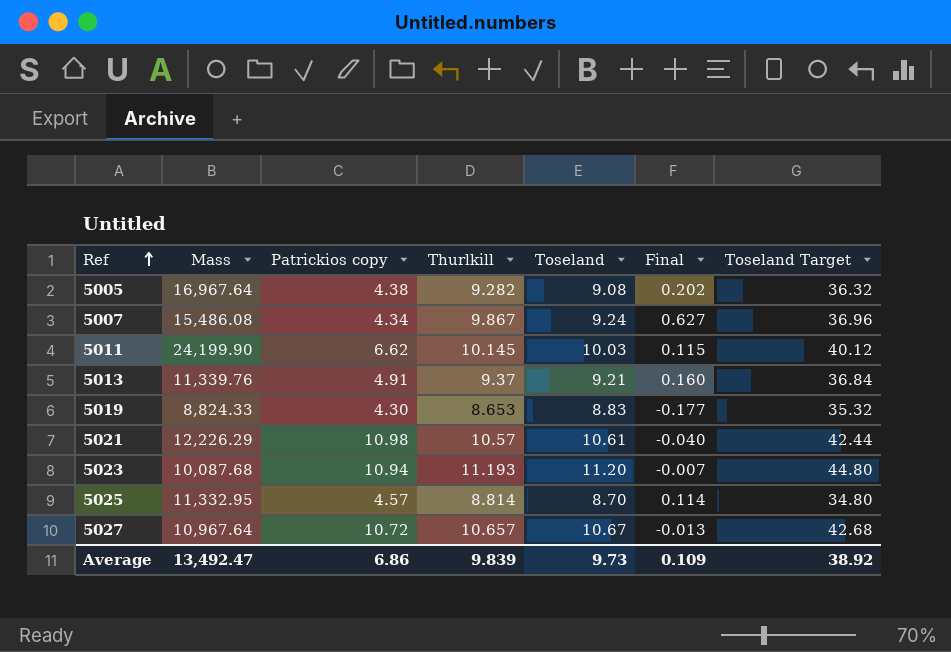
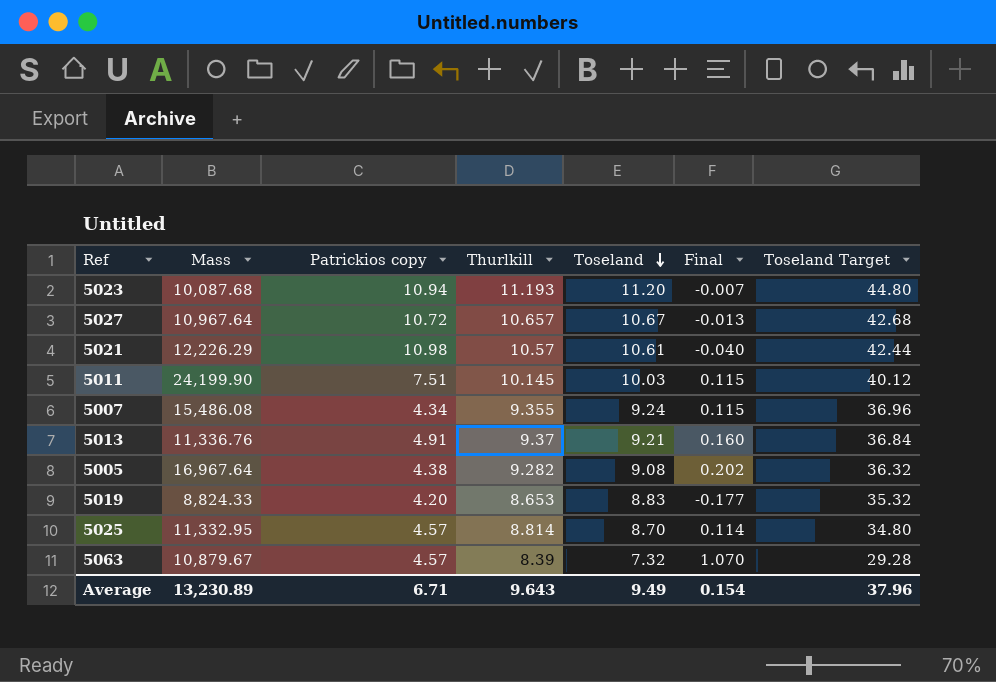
row order: Ref ascending -> Toseland descending
5011 | Patrickios copy: 6.62 -> 7.51
5007 | Thurlkill: 9.867 -> 9.355
5007 | Final: 0.627 -> 0.115
5013 | Mass: 11,339.76 -> 11,336.76
5019 | Patrickios copy: 4.30 -> 4.20
row 5063: none -> 10,879.67 | 4.57 | 8.39 | 7.32 | 1.070 | 29.28
Average | Mass: 13,492.47 -> 13,230.89
Average | Patrickios copy: 6.86 -> 6.71
Average | Thurlkill: 9.839 -> 9.643
Average | Toseland: 9.73 -> 9.49
Average | Final: 0.109 -> 0.154
Average | Toseland Target: 38.92 -> 37.96

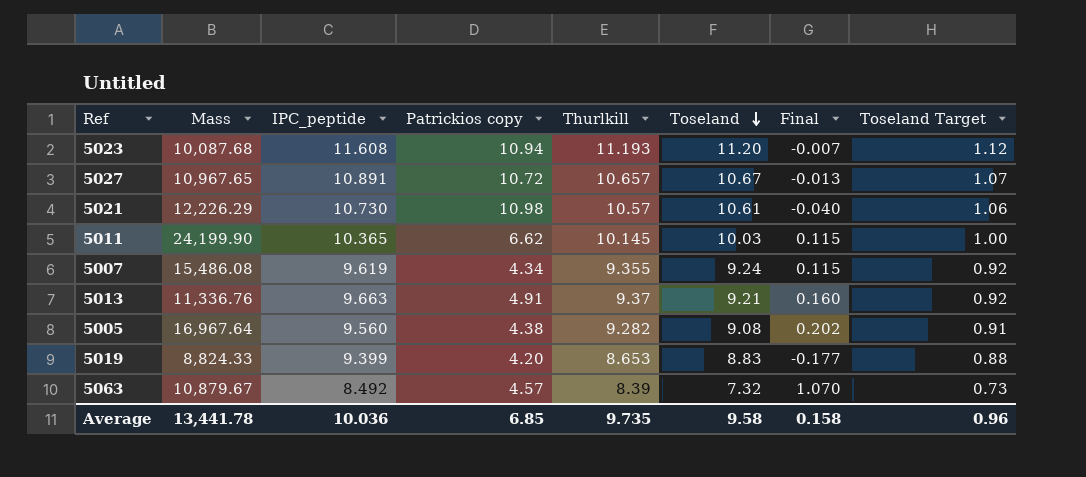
column IPC_peptide | position: none -> 3
column Toseland Target | formula: [Toseland] * 4 -> [Toseland] * 0.1
row 5025: 11,332.95 | 4.57 | 8.814 | 8.70 | 0.114 | 34.80 -> none
5027 | Mass: 10,967.64 -> 10,967.65
5011 | Patrickios copy: 7.51 -> 6.62
Average | Mass: 13,230.89 -> 13,441.78
Average | Patrickios copy: 6.71 -> 6.85
Average | Thurlkill: 9.643 -> 9.735
Average | Toseland: 9.49 -> 9.58
Average | Final: 0.154 -> 0.158
Average | Toseland Target: 37.96 -> 0.96

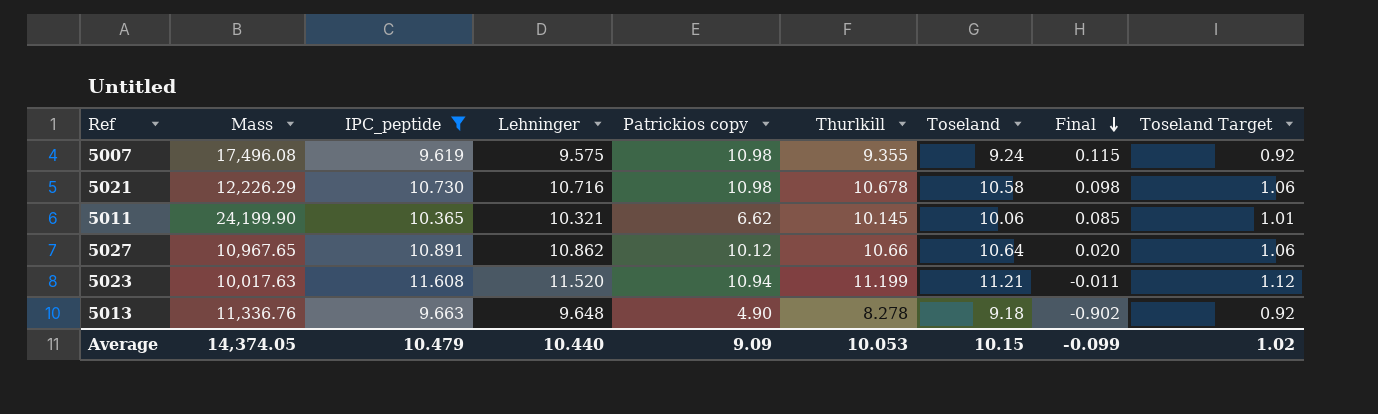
filter: none -> IPC_peptide >= 9.619
row order: Toseland descending -> Final descending
column Lehninger | position: none -> 4
5007 | Mass: 15,486.08 -> 17,496.08
5007 | Patrickios copy: 4.34 -> 10.98
5021 | Thurlkill: 10.57 -> 10.678
5021 | Toseland: 10.61 -> 10.58
5021 | Final: -0.040 -> 0.098
5011 | Toseland: 10.03 -> 10.06
5011 | Final: 0.115 -> 0.085
5011 | Toseland Target: 1.00 -> 1.01
5027 | Patrickios copy: 10.72 -> 10.12
5027 | Thurlkill: 10.657 -> 10.66
5027 | Toseland: 10.67 -> 10.64
5027 | Final: -0.013 -> 0.020
5027 | Toseland Target: 1.07 -> 1.06
5023 | Mass: 10,087.68 -> 10,017.63
5023 | Thurlkill: 11.193 -> 11.199
5023 | Toseland: 11.20 -> 11.21
5023 | Final: -0.007 -> -0.011
5013 | Patrickios copy: 4.91 -> 4.90
5013 | Thurlkill: 9.37 -> 8.278
5013 | Toseland: 9.21 -> 9.18
5013 | Final: 0.160 -> -0.902
Average | Mass: 13,441.78 -> 14,374.05
Average | IPC_peptide: 10.036 -> 10.479
Average | Patrickios copy: 6.85 -> 9.09
Average | Thurlkill: 9.735 -> 10.053
Average | Toseland: 9.58 -> 10.15
Average | Final: 0.158 -> -0.099
Average | Toseland Target: 0.96 -> 1.02

